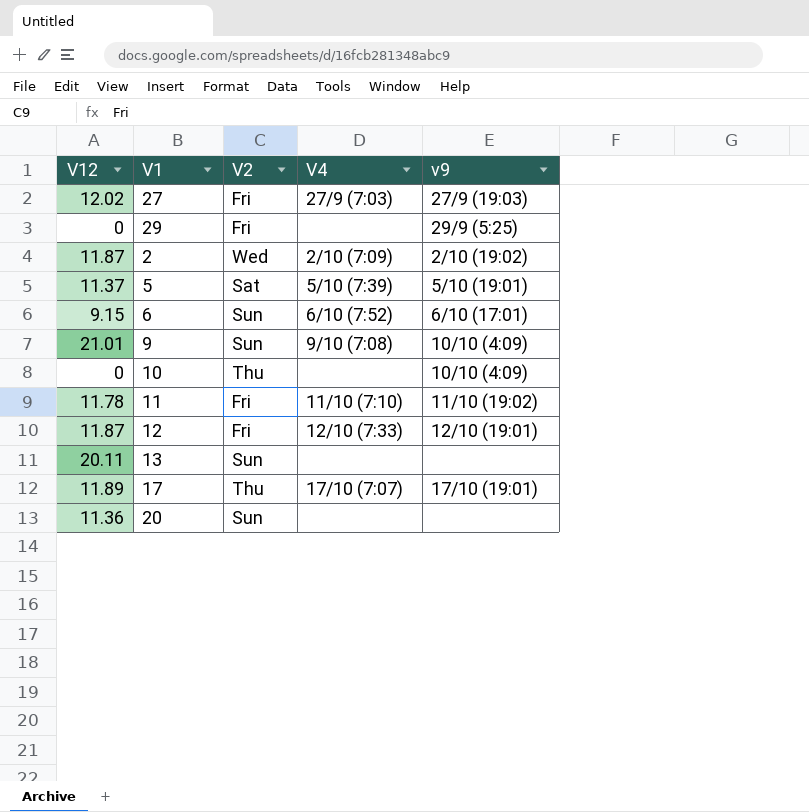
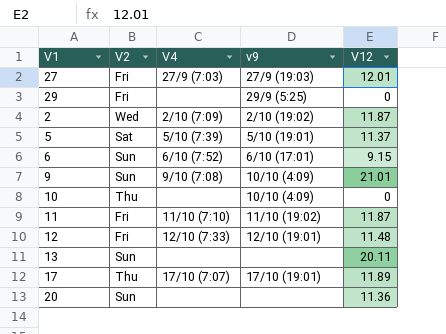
column V12 | position: 1 -> 5
27 | V12: 12.02 -> 12.01
11 | V12: 11.78 -> 11.87
12 | V12: 11.87 -> 11.48

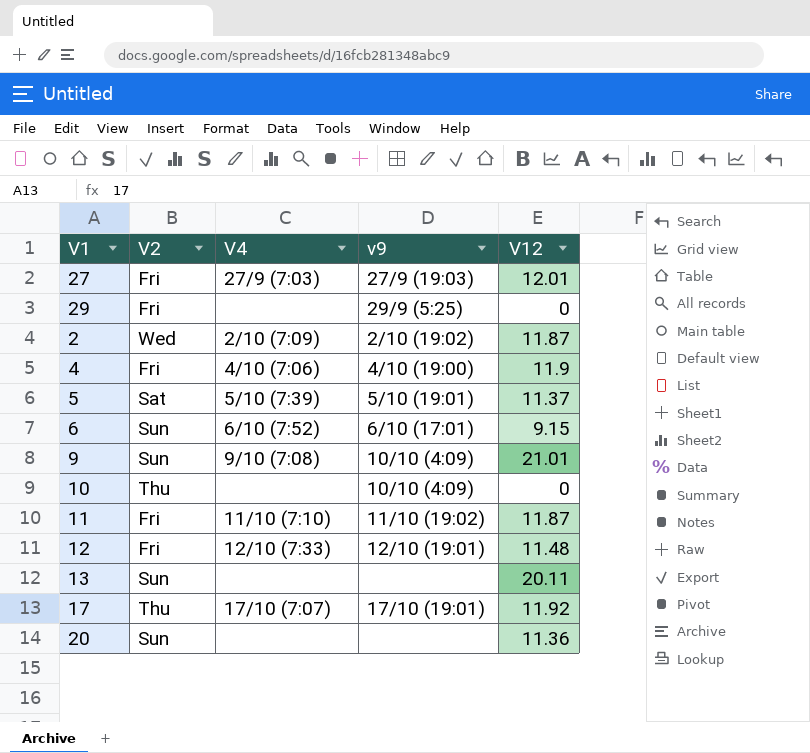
row 4: none -> Fri | 4/10 (7:06) | 4/10 (19:00) | 11.9
17 | V12: 11.89 -> 11.92

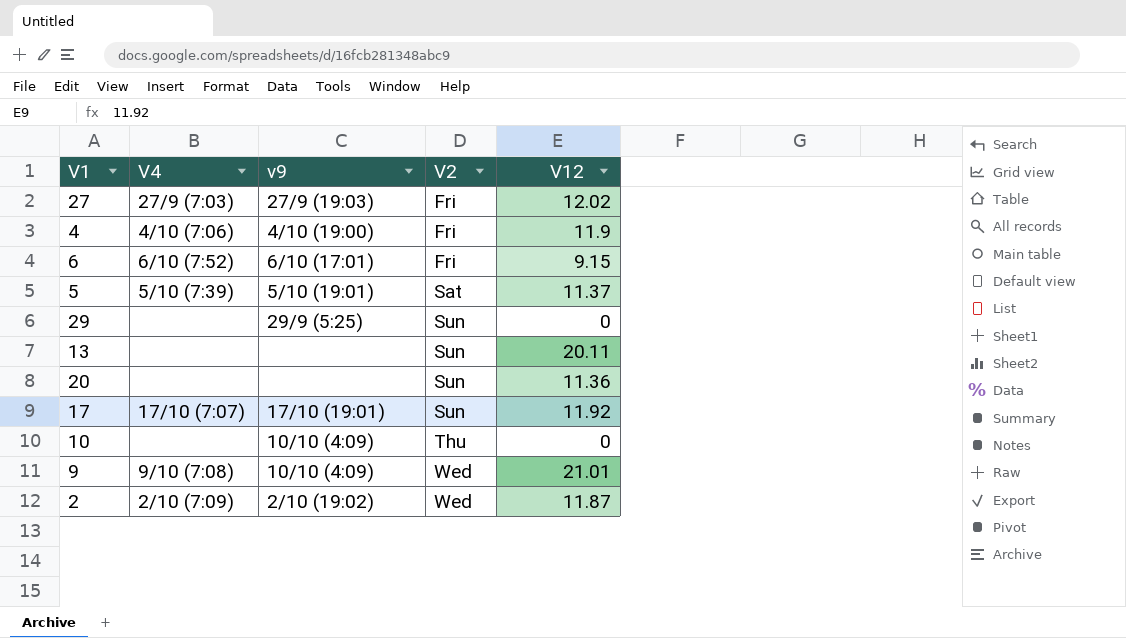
row order: none -> V2 ascending
column V2 | position: 2 -> 4
row 11: Fri | 11/10 (7:10) | 11/10 (19:02) | 11.87 -> none
row 12: Fri | 12/10 (7:33) | 12/10 (19:01) | 11.48 -> none
27 | V12: 12.01 -> 12.02
6 | V2: Sun -> Fri
29 | V2: Fri -> Sun
17 | V2: Thu -> Sun
9 | V2: Sun -> Wed

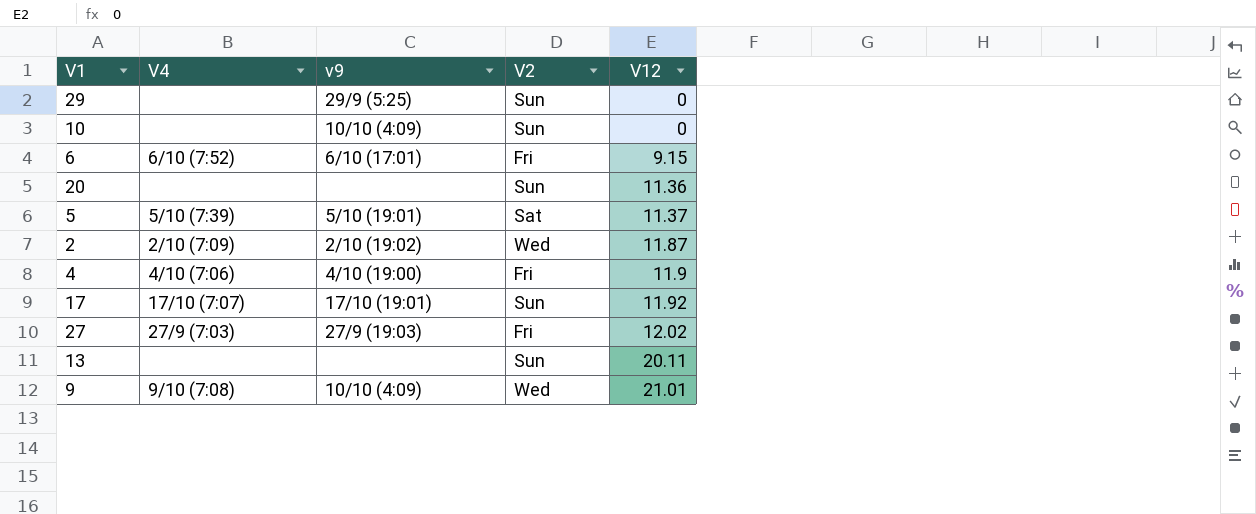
row order: V2 ascending -> V12 ascending
10 | V2: Thu -> Sun

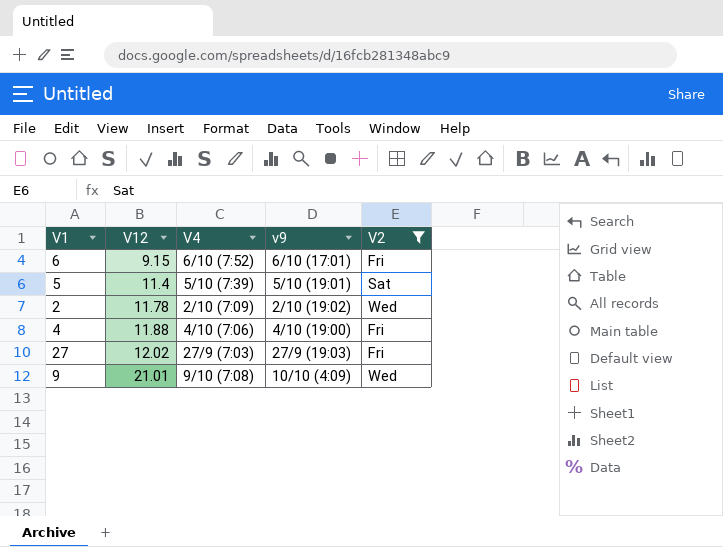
filter: none -> V2 != Sun
column V12 | position: 5 -> 2
5 | V12: 11.37 -> 11.4
2 | V12: 11.87 -> 11.78
4 | V12: 11.9 -> 11.88

